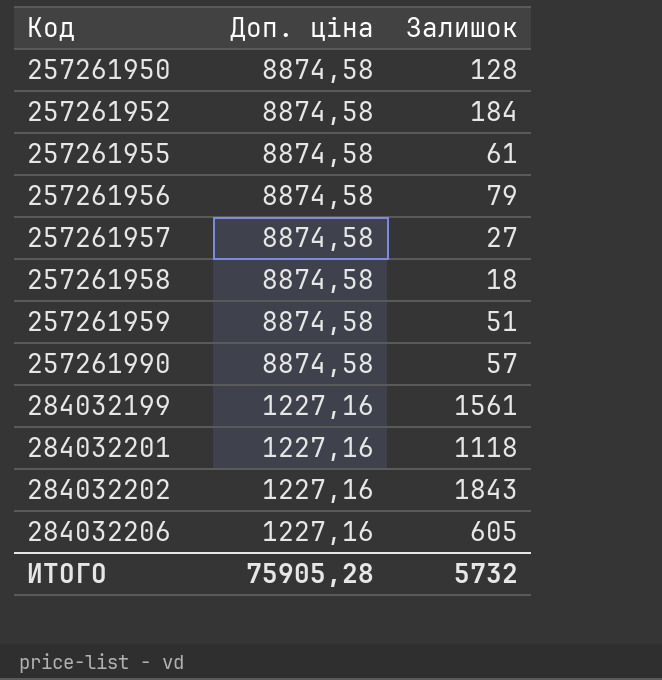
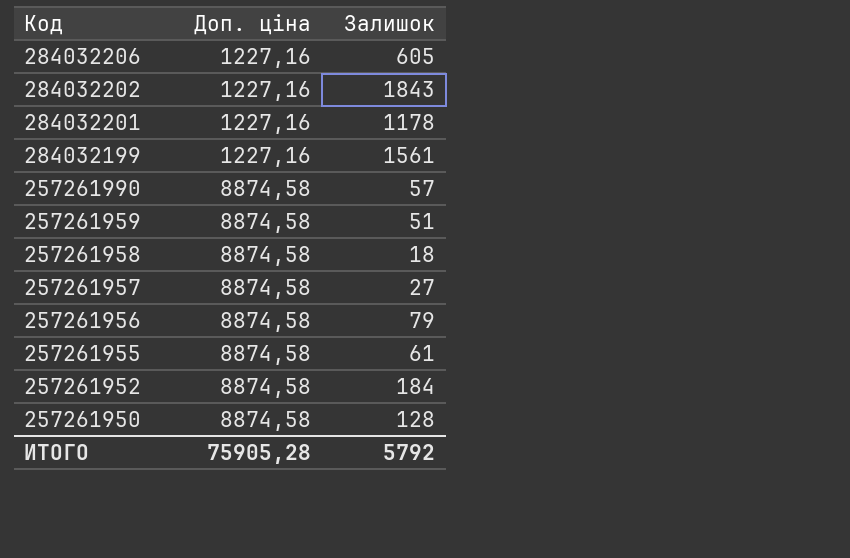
row order: Код ascending -> Код descending
284032201 | Залишок: 1118 -> 1178
ИТОГО | Залишок: 5732 -> 5792

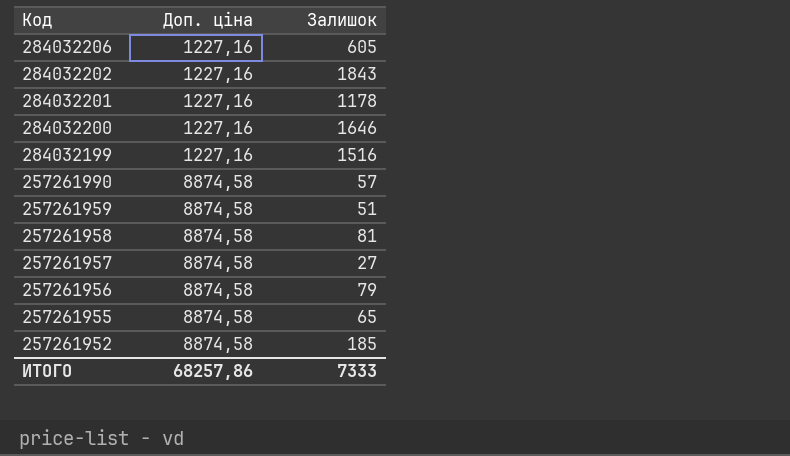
row 257261950: 8874,58 | 128 -> none
row 284032200: none -> 1227,16 | 1646
284032199 | Залишок: 1561 -> 1516
257261958 | Залишок: 18 -> 81
257261955 | Залишок: 61 -> 65
257261952 | Залишок: 184 -> 185
ИТОГО | Доп. ціна: 75905,28 -> 68257,86
ИТОГО | Залишок: 5792 -> 7333

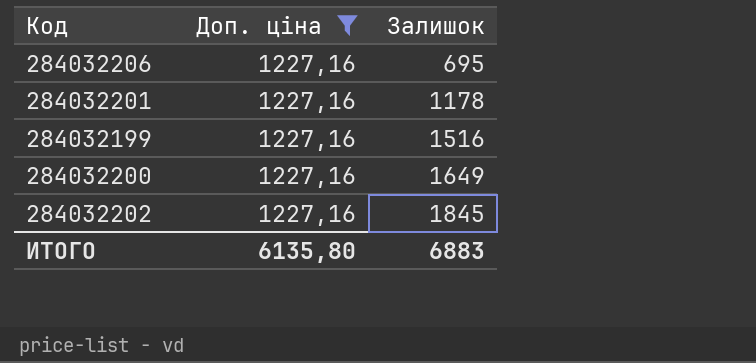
filter: none -> Доп. ціна = 1227,16
row order: Код descending -> Залишок ascending
284032206 | Залишок: 605 -> 695
284032200 | Залишок: 1646 -> 1649
284032202 | Залишок: 1843 -> 1845
ИТОГО | Доп. ціна: 68257,86 -> 6135,80
ИТОГО | Залишок: 7333 -> 6883

